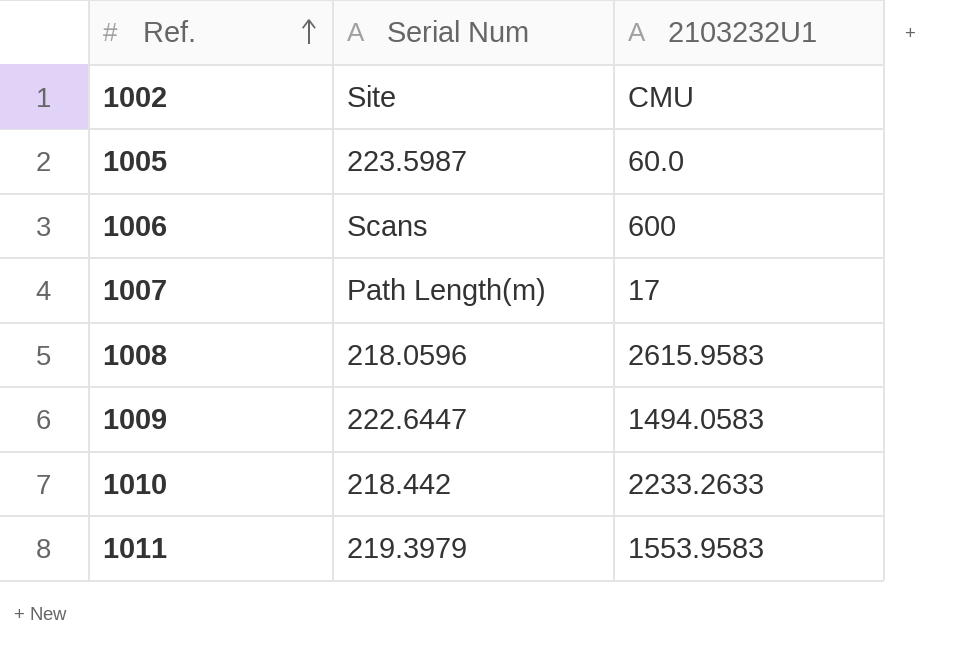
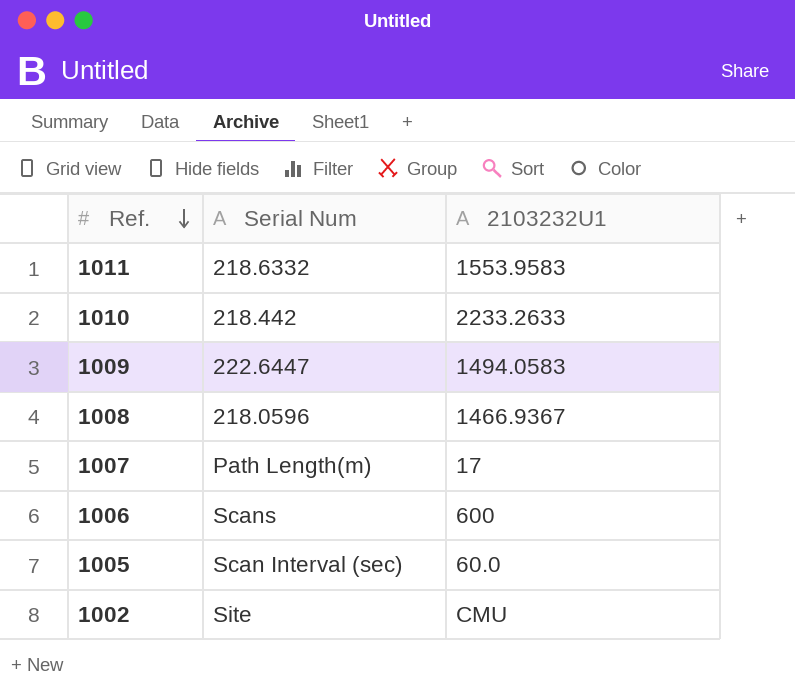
row order: Ref. ascending -> Ref. descending
1011 | Serial Num: 219.3979 -> 218.6332
1008 | 2103232U1: 2615.9583 -> 1466.9367
1005 | Serial Num: 223.5987 -> Scan Interval (sec)

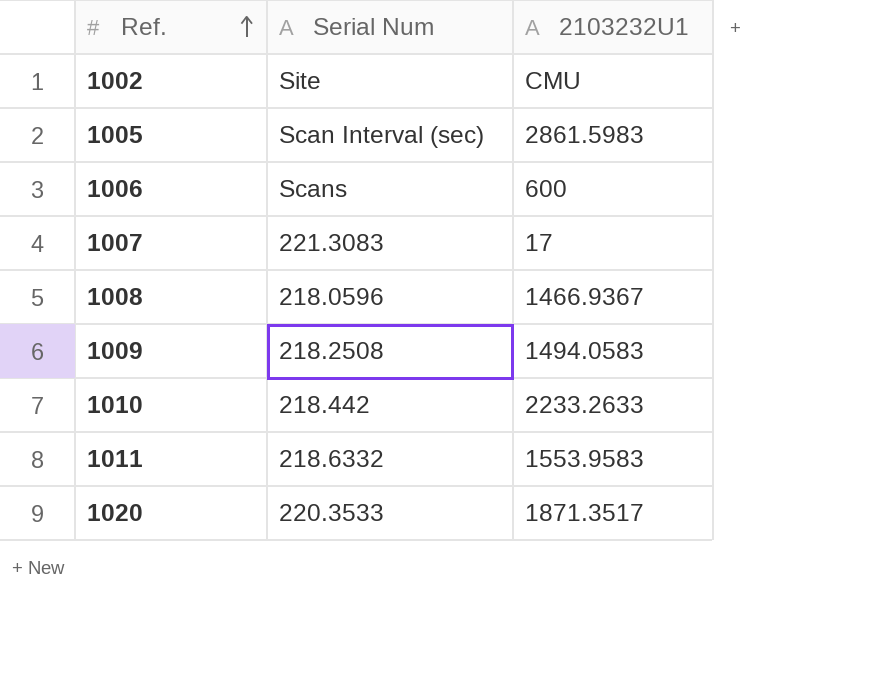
row order: Ref. descending -> Ref. ascending
1005 | 2103232U1: 60.0 -> 2861.5983
1007 | Serial Num: Path Length(m) -> 221.3083
1009 | Serial Num: 222.6447 -> 218.2508
row 1020: none -> 220.3533 | 1871.3517

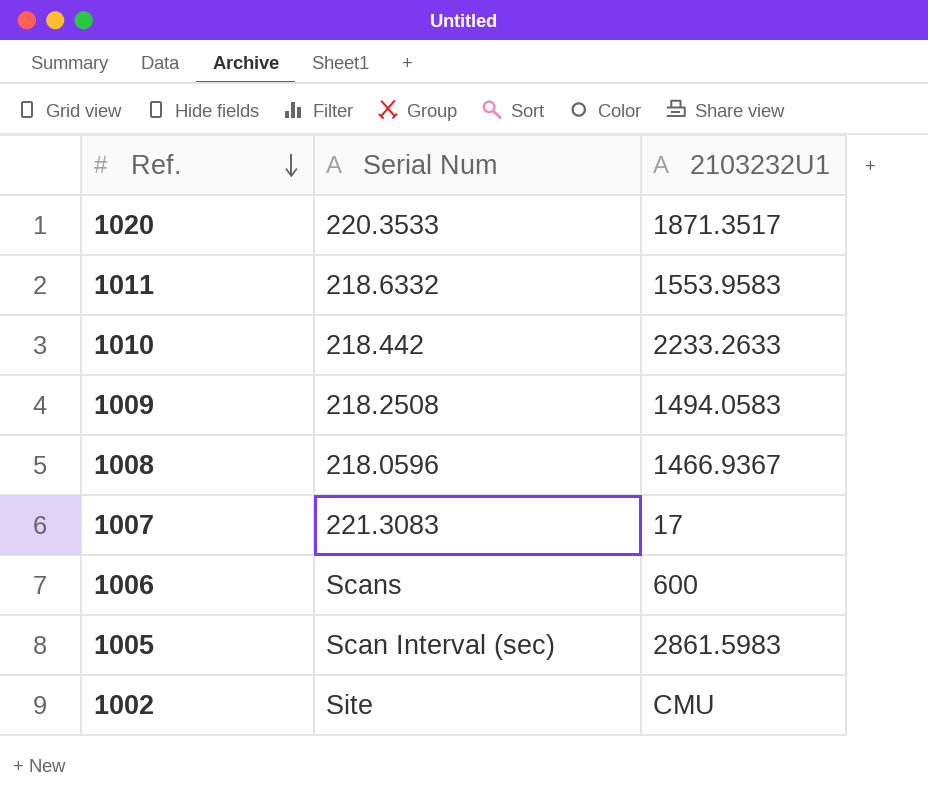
row order: Ref. ascending -> Ref. descending

